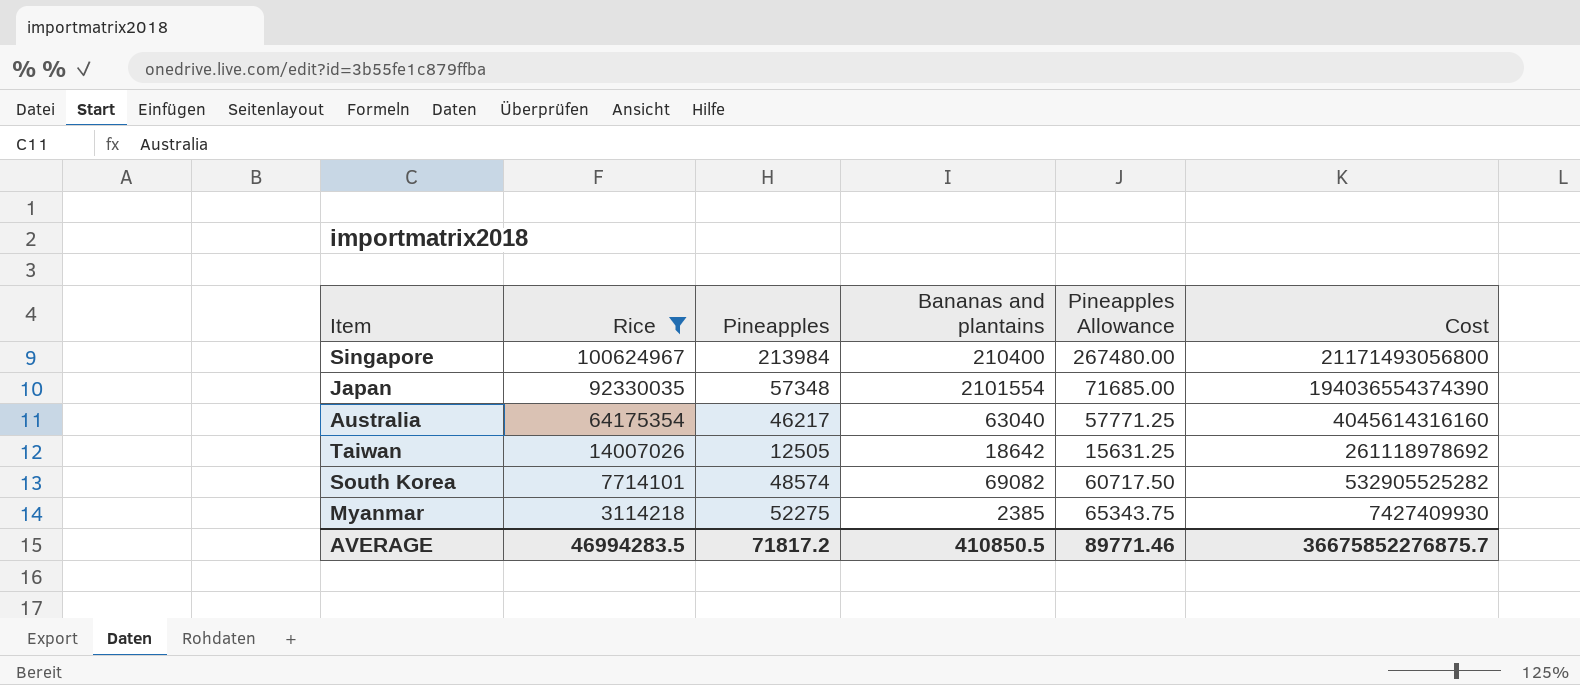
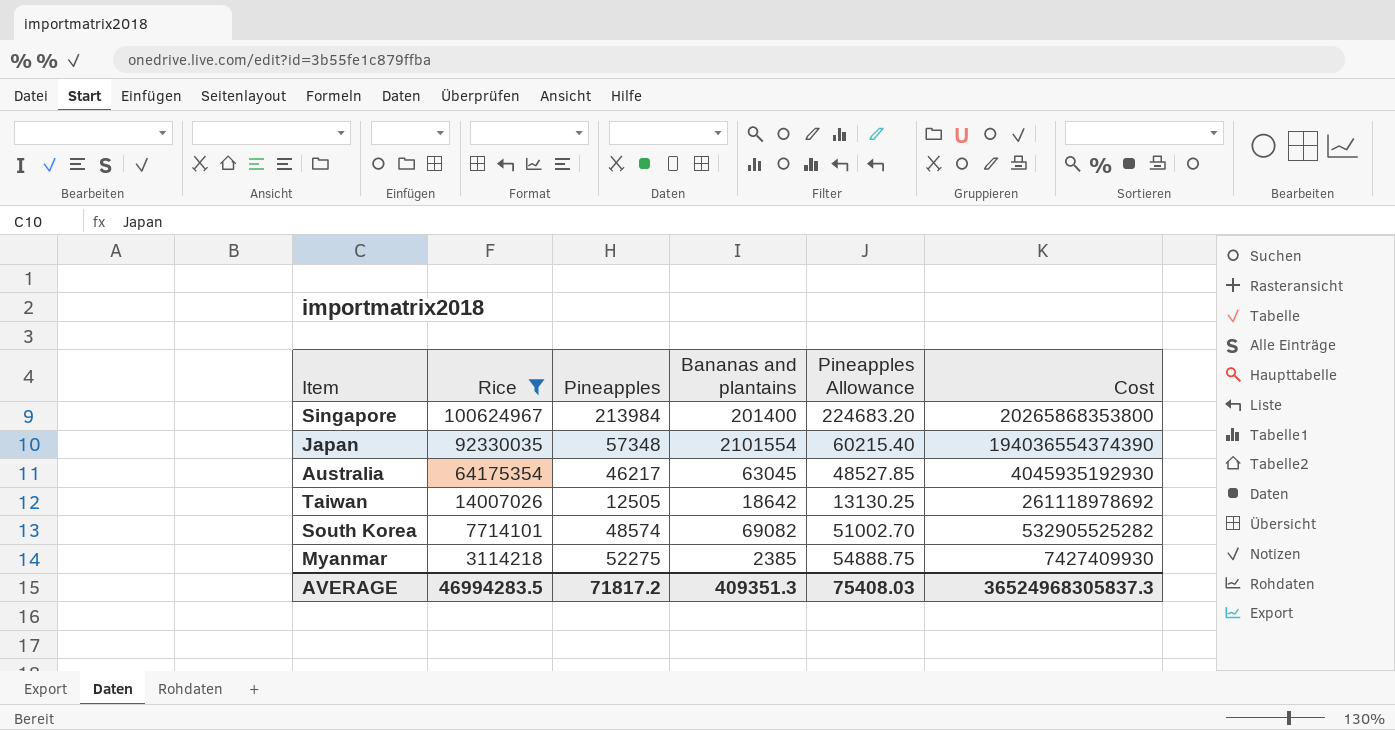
column Pineapples Allowance | formula: [Pineapples] * 1.25 -> [Pineapples] * 1.05
Singapore | Bananas and plantains: 210400 -> 201400
Singapore | Cost: 21171493056800 -> 20265868353800
Australia | Bananas and plantains: 63040 -> 63045
Australia | Cost: 4045614316160 -> 4045935192930
AVERAGE | Bananas and plantains: 410850.5 -> 409351.3
AVERAGE | Pineapples Allowance: 89771.46 -> 75408.03
AVERAGE | Cost: 36675852276875.7 -> 36524968305837.3

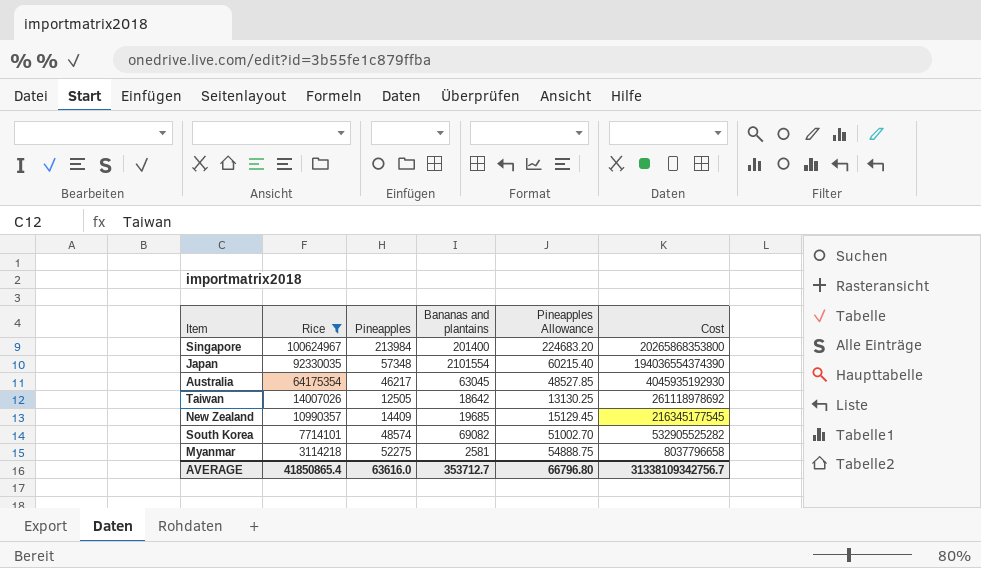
row New Zealand: none -> 10990357 | 14409 | 19685 | 15129.45 | 216345177545
Myanmar | Bananas and plantains: 2385 -> 2581
Myanmar | Cost: 7427409930 -> 8037796658
AVERAGE | Rice: 46994283.5 -> 41850865.4
AVERAGE | Pineapples: 71817.2 -> 63616.0
AVERAGE | Bananas and plantains: 409351.3 -> 353712.7
AVERAGE | Pineapples Allowance: 75408.03 -> 66796.80
AVERAGE | Cost: 36524968305837.3 -> 31338109342756.7

